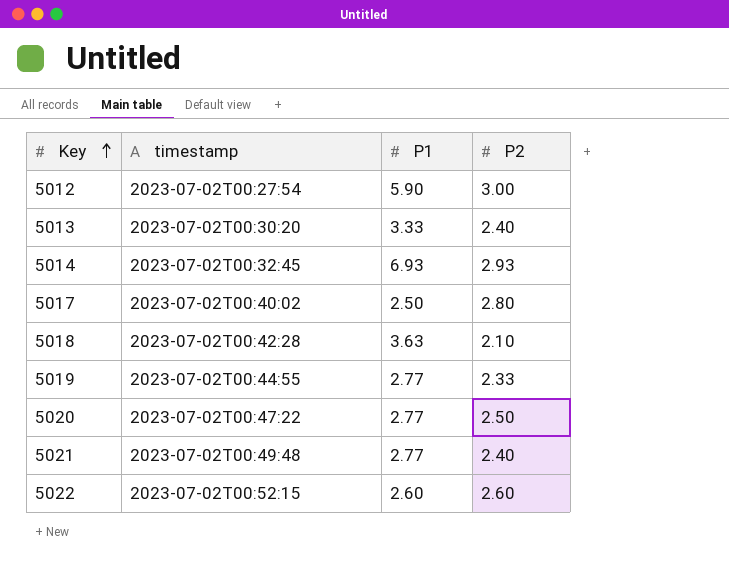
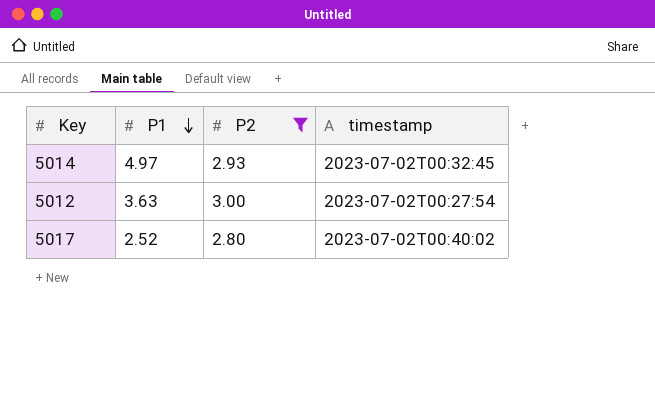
filter: none -> P2 >= 2.80
row order: Key ascending -> P1 descending
column timestamp | position: 2 -> 4
5014 | P1: 6.93 -> 4.97
5012 | P1: 5.90 -> 3.63
5017 | P1: 2.50 -> 2.52

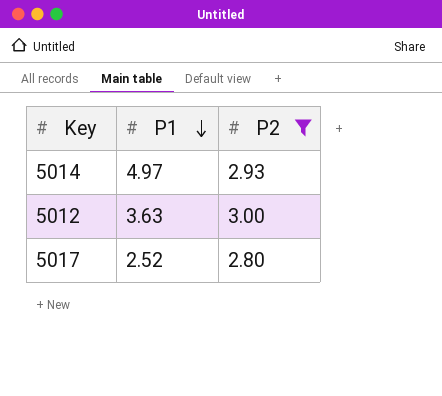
column timestamp | position: 4 -> none

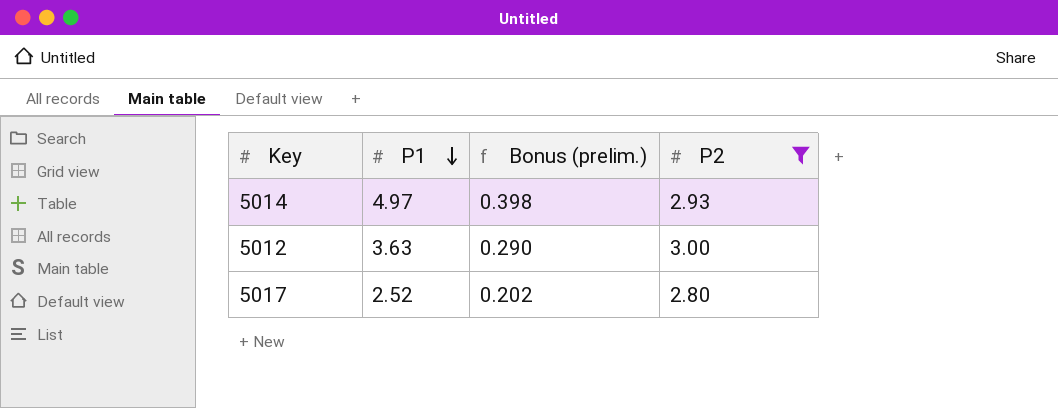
column Bonus (prelim.) | formula: none -> [P1] * 0.08

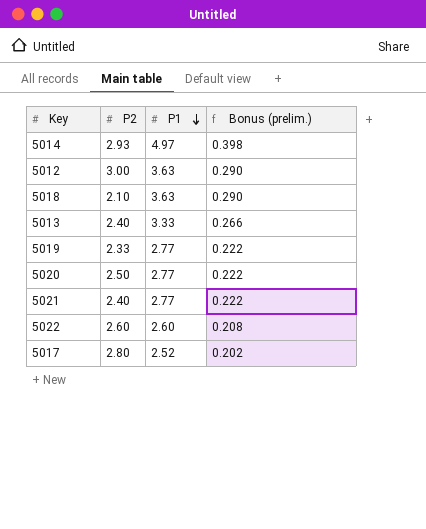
filter: P2 >= 2.80 -> none
column P2 | position: 4 -> 2

